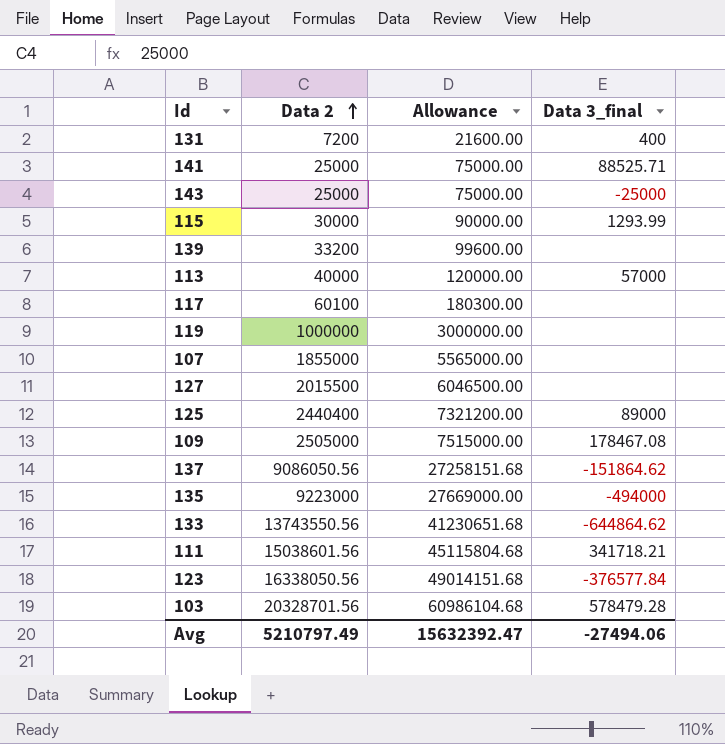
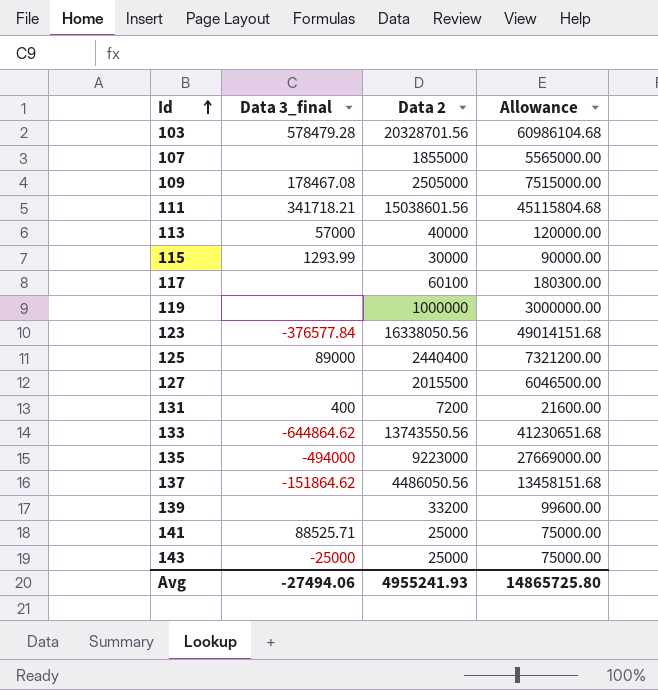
row order: Data 2 ascending -> Id ascending
column Data 3_final | position: 4 -> 2
137 | Data 2: 9086050.56 -> 4486050.56
137 | Allowance: 27258151.68 -> 13458151.68
Avg | Data 2: 5210797.49 -> 4955241.93
Avg | Allowance: 15632392.47 -> 14865725.80

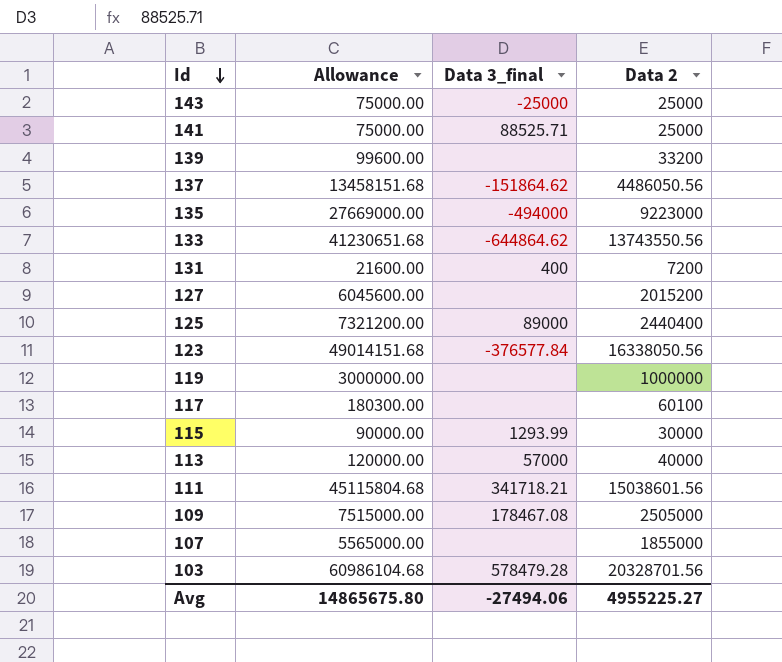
row order: Id ascending -> Id descending
column Allowance | position: 4 -> 2
127 | Allowance: 6046500.00 -> 6045600.00
127 | Data 2: 2015500 -> 2015200
Avg | Allowance: 14865725.80 -> 14865675.80
Avg | Data 2: 4955241.93 -> 4955225.27

